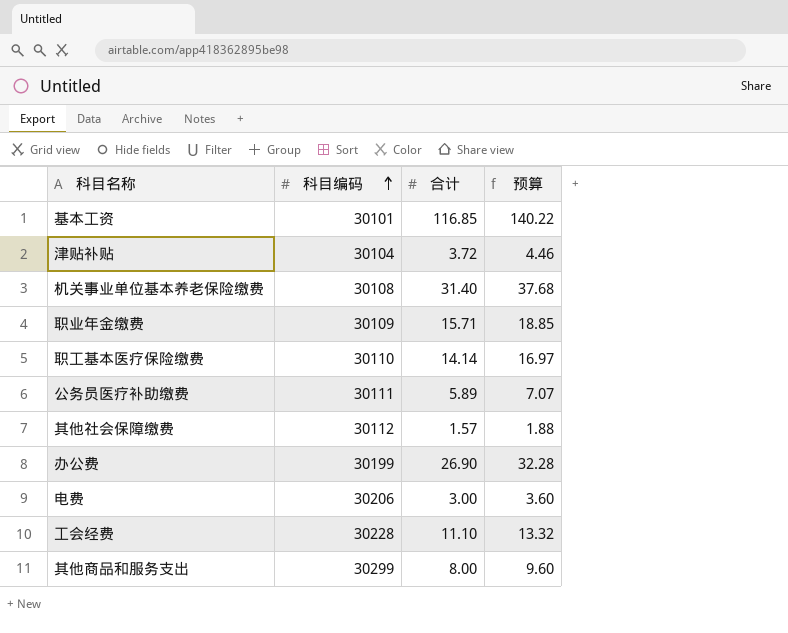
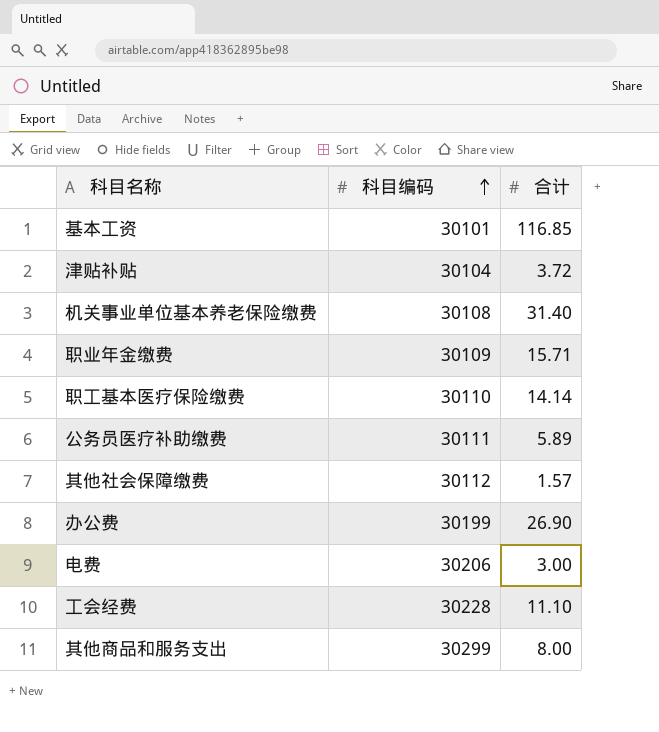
column 预算 | formula: [合计] * 1.2 -> none

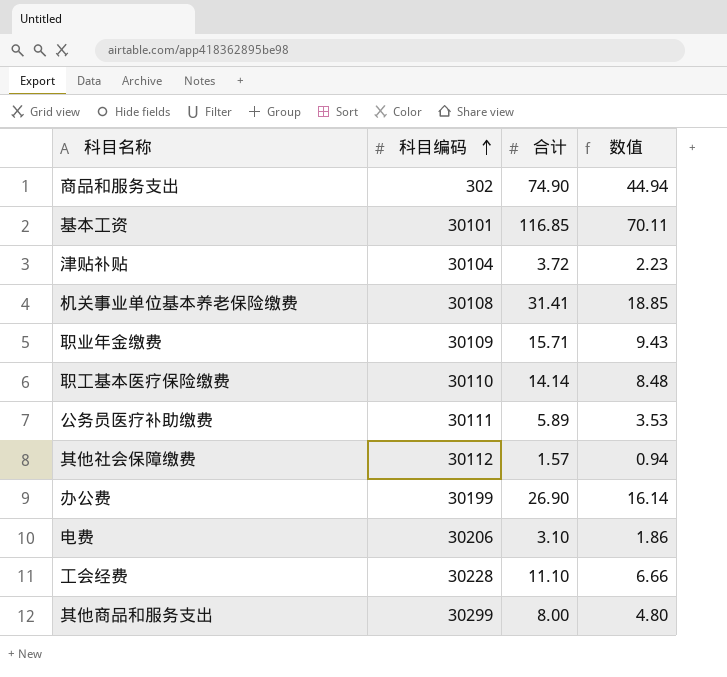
column 数值 | formula: none -> [合计] * 0.6
row 商品和服务支出: none -> 302 | 74.90 | 44.94
机关事业单位基本养老保险缴费 | 合计: 31.40 -> 31.41
电费 | 合计: 3.00 -> 3.10

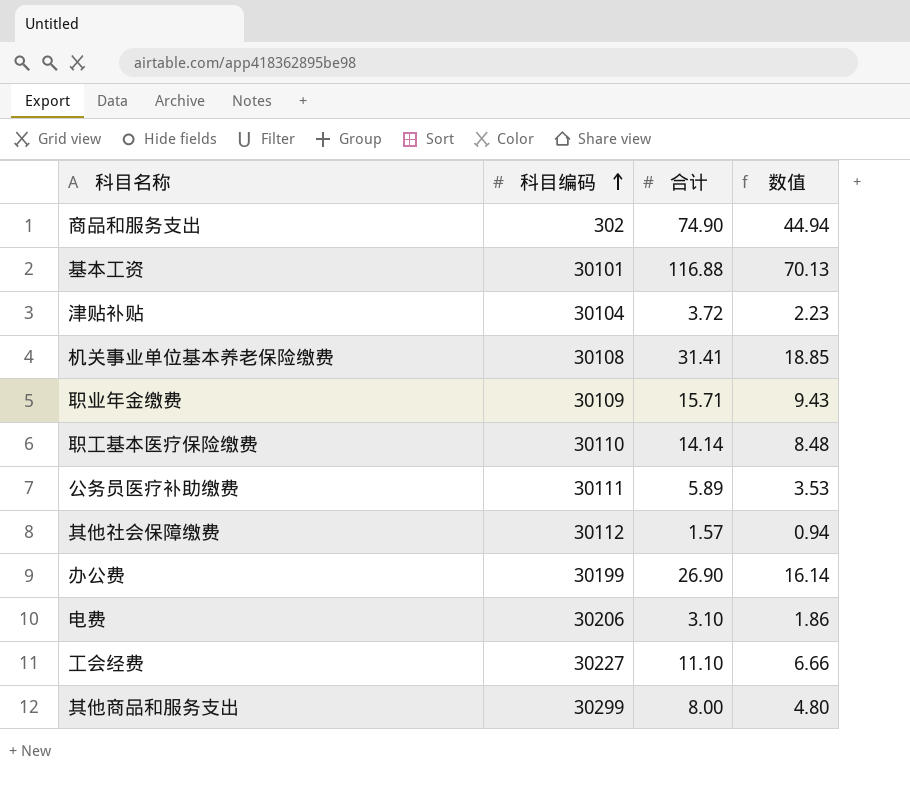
基本工资 | 合计: 116.85 -> 116.88
基本工资 | 数值: 70.11 -> 70.13
工会经费 | 科目编码: 30228 -> 30227

